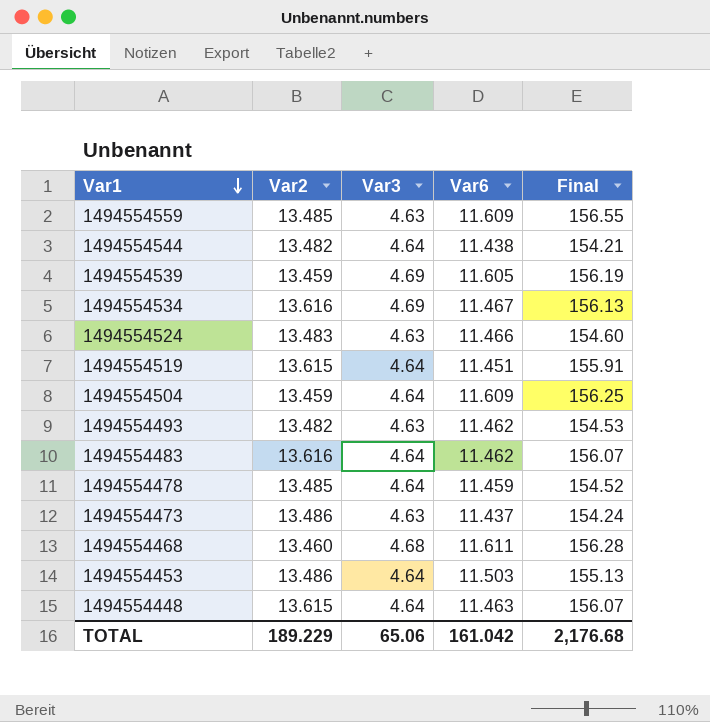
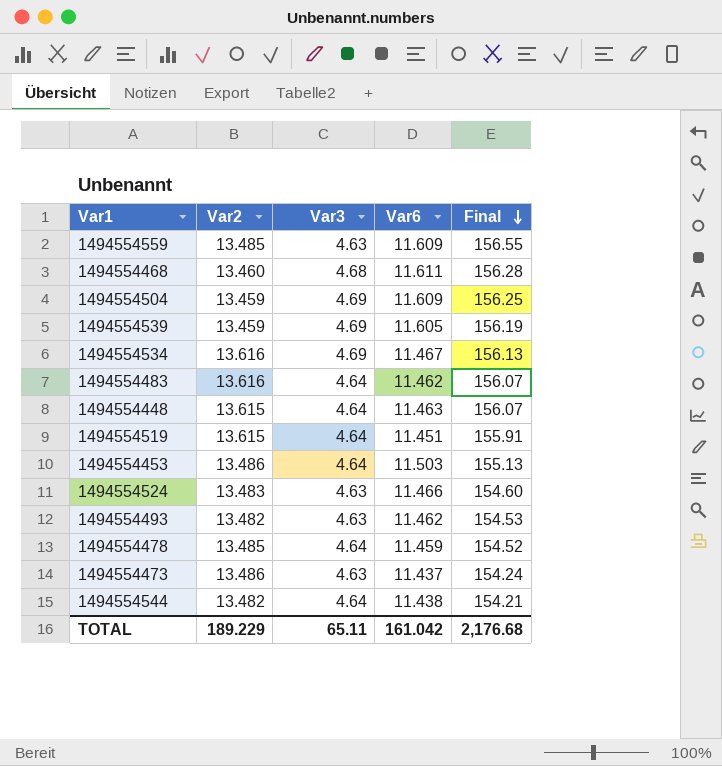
row order: Var1 descending -> Final descending
1494554504 | Var3: 4.64 -> 4.69
TOTAL | Var3: 65.06 -> 65.11

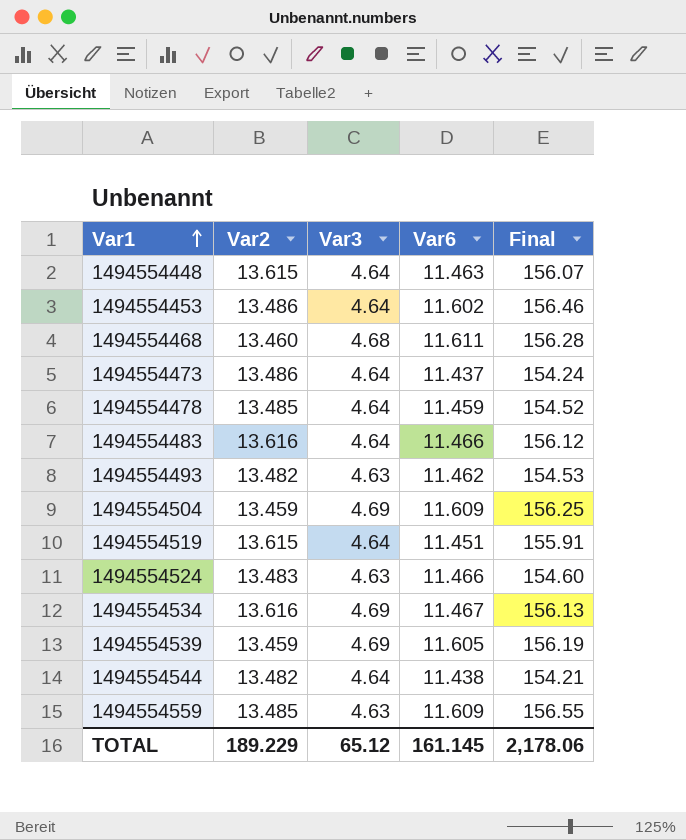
row order: Final descending -> Var1 ascending
1494554453 | Var6: 11.503 -> 11.602
1494554453 | Final: 155.13 -> 156.46
1494554473 | Var3: 4.63 -> 4.64
1494554483 | Var6: 11.462 -> 11.466
1494554483 | Final: 156.07 -> 156.12
TOTAL | Var3: 65.11 -> 65.12
TOTAL | Var6: 161.042 -> 161.145
TOTAL | Final: 2,176.68 -> 2,178.06

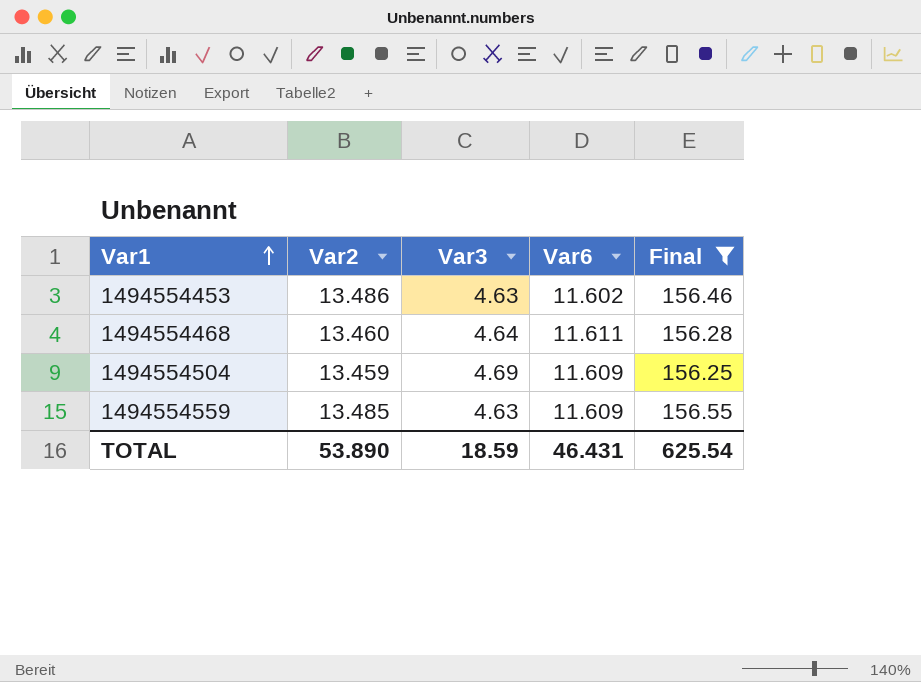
filter: none -> Final >= 156.25
1494554453 | Var3: 4.64 -> 4.63
1494554468 | Var3: 4.68 -> 4.64
TOTAL | Var2: 189.229 -> 53.890
TOTAL | Var3: 65.12 -> 18.59
TOTAL | Var6: 161.145 -> 46.431
TOTAL | Final: 2,178.06 -> 625.54

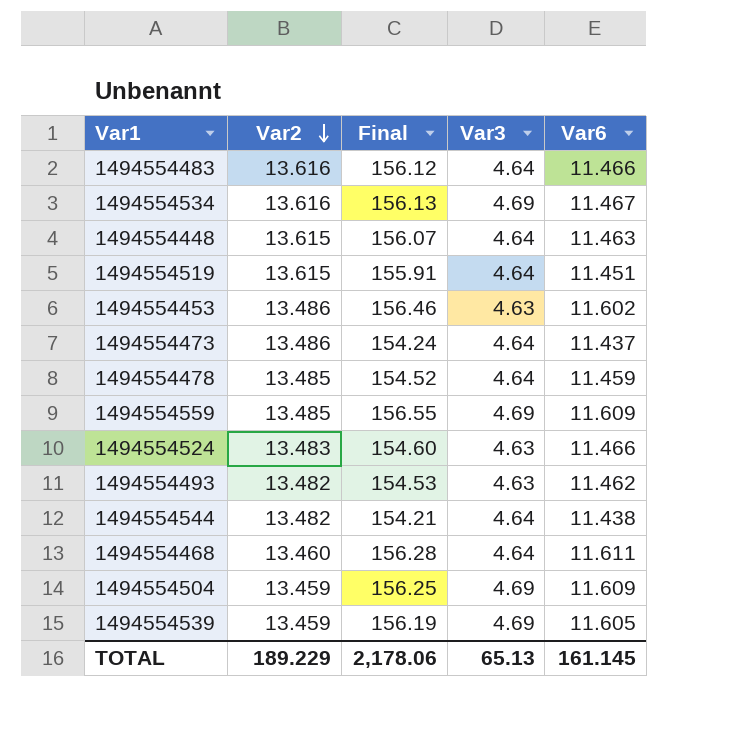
filter: Final >= 156.25 -> none
row order: Var1 ascending -> Var2 descending
column Final | position: 5 -> 3
1494554559 | Var3: 4.63 -> 4.69
TOTAL | Var2: 53.890 -> 189.229
TOTAL | Final: 625.54 -> 2,178.06
TOTAL | Var3: 18.59 -> 65.13
TOTAL | Var6: 46.431 -> 161.145

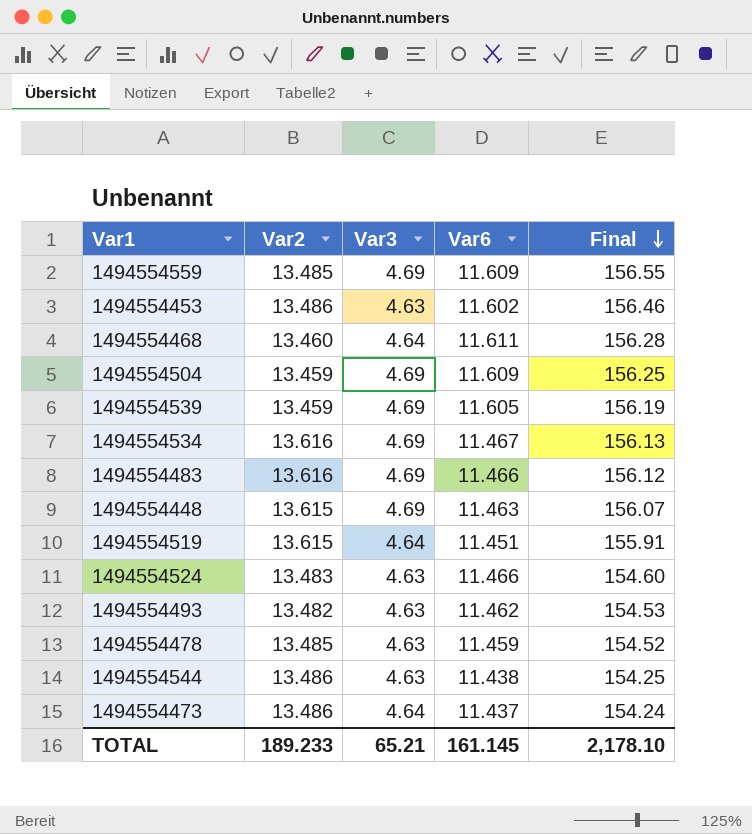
row order: Var2 descending -> Final descending
column Final | position: 3 -> 5
1494554483 | Var3: 4.64 -> 4.69
1494554448 | Var3: 4.64 -> 4.69
1494554478 | Var3: 4.64 -> 4.63
1494554544 | Var2: 13.482 -> 13.486
1494554544 | Var3: 4.64 -> 4.63
1494554544 | Final: 154.21 -> 154.25
TOTAL | Var2: 189.229 -> 189.233
TOTAL | Var3: 65.13 -> 65.21
TOTAL | Final: 2,178.06 -> 2,178.10

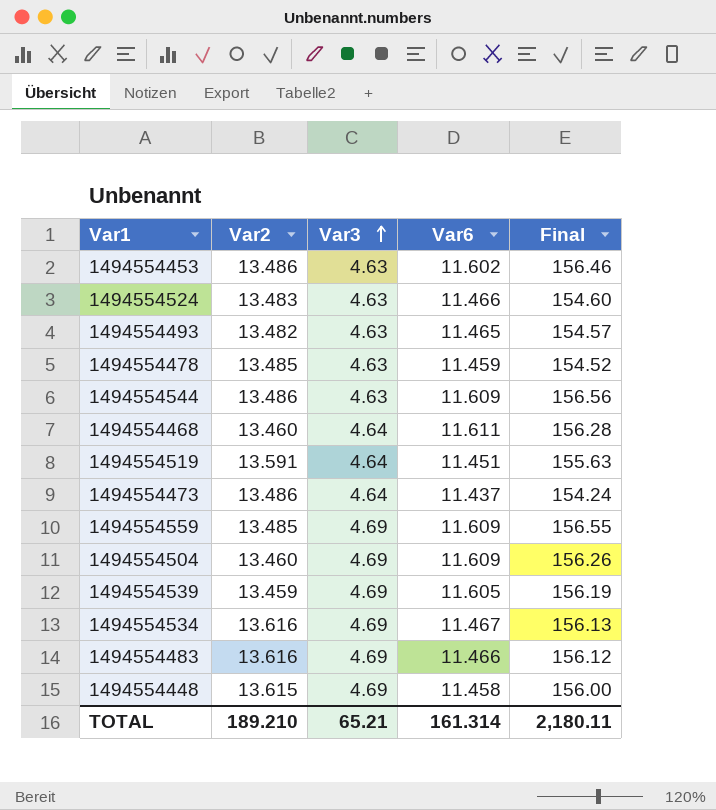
row order: Final descending -> Var3 ascending
1494554493 | Var6: 11.462 -> 11.465
1494554493 | Final: 154.53 -> 154.57
1494554544 | Var6: 11.438 -> 11.609
1494554544 | Final: 154.25 -> 156.56
1494554519 | Var2: 13.615 -> 13.591
1494554519 | Final: 155.91 -> 155.63
1494554504 | Var2: 13.459 -> 13.460
1494554504 | Final: 156.25 -> 156.26
1494554448 | Var6: 11.463 -> 11.458
1494554448 | Final: 156.07 -> 156.00
TOTAL | Var2: 189.233 -> 189.210
TOTAL | Var6: 161.145 -> 161.314
TOTAL | Final: 2,178.10 -> 2,180.11

